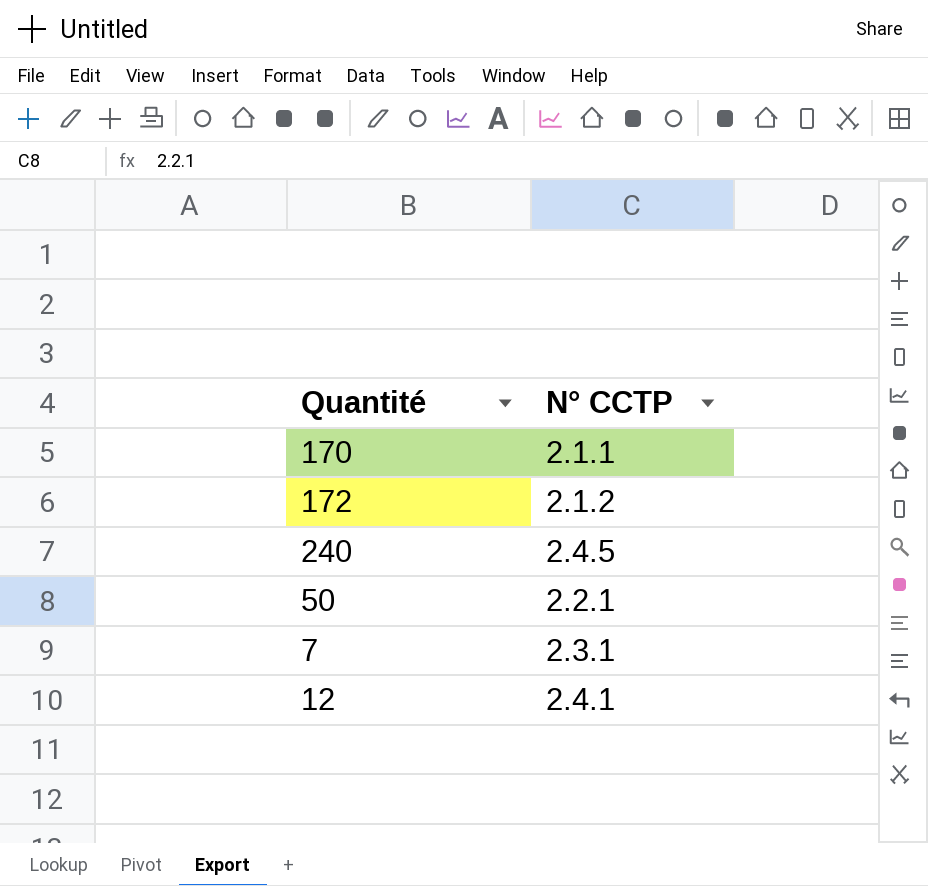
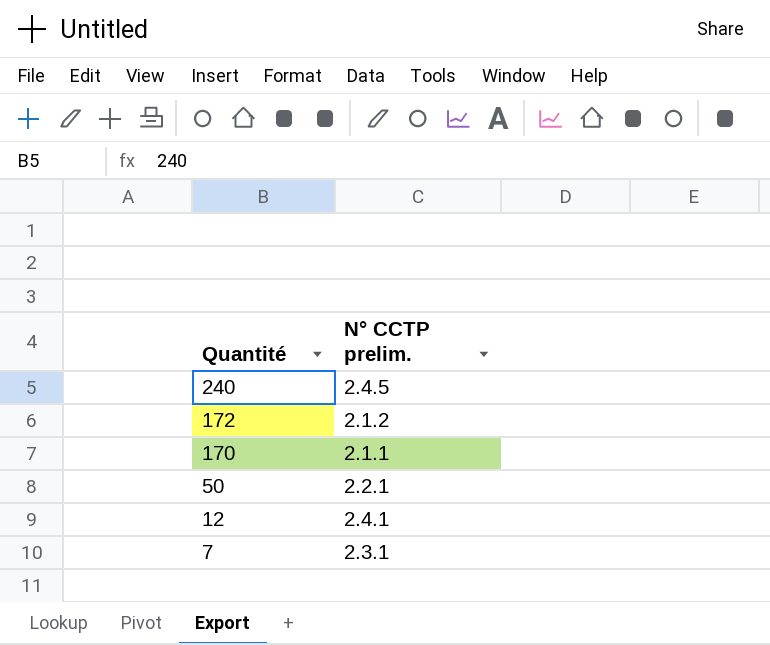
row order: none -> Quantité descending
column name: N° CCTP -> N° CCTP prelim.

